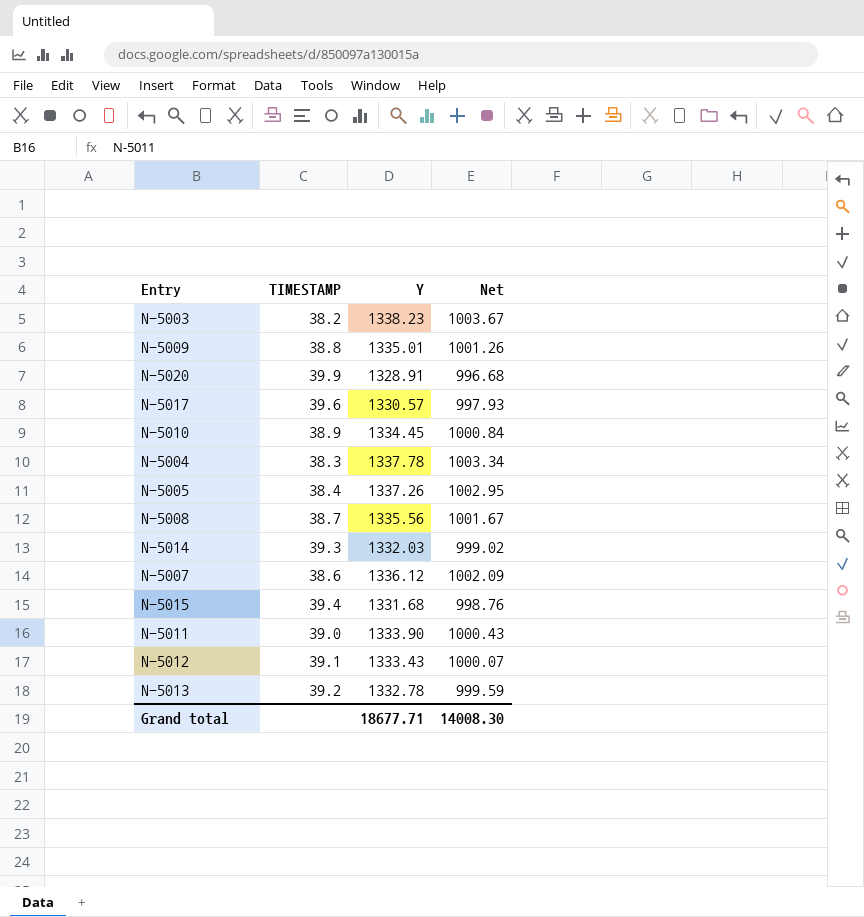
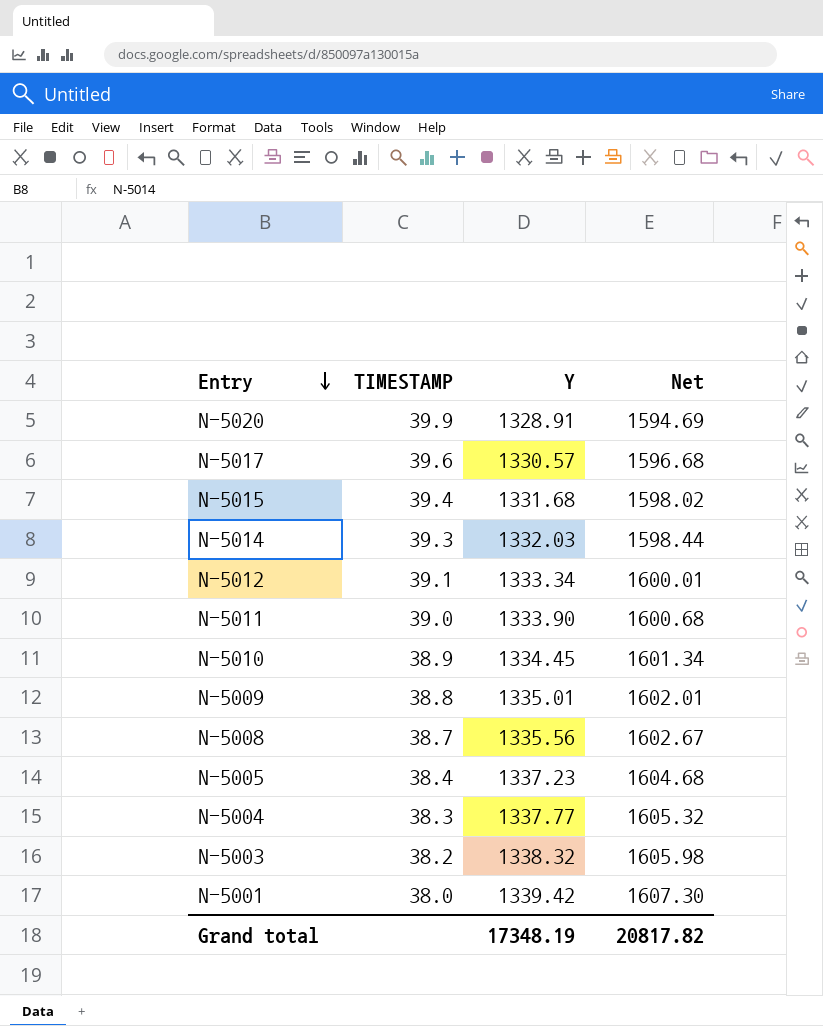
row order: none -> Entry descending
column Net | formula: [Y] * 0.75 -> [Y] * 1.2
row N-5007: 38.6 | 1336.12 | 1002.09 -> none
row N-5013: 39.2 | 1332.78 | 999.59 -> none
N-5012 | Y: 1333.43 -> 1333.34
N-5005 | Y: 1337.26 -> 1337.23
N-5004 | Y: 1337.78 -> 1337.77
N-5003 | Y: 1338.23 -> 1338.32
row N-5001: none -> 38.0 | 1339.42 | 1607.30
Grand total | Y: 18677.71 -> 17348.19
Grand total | Net: 14008.30 -> 20817.82

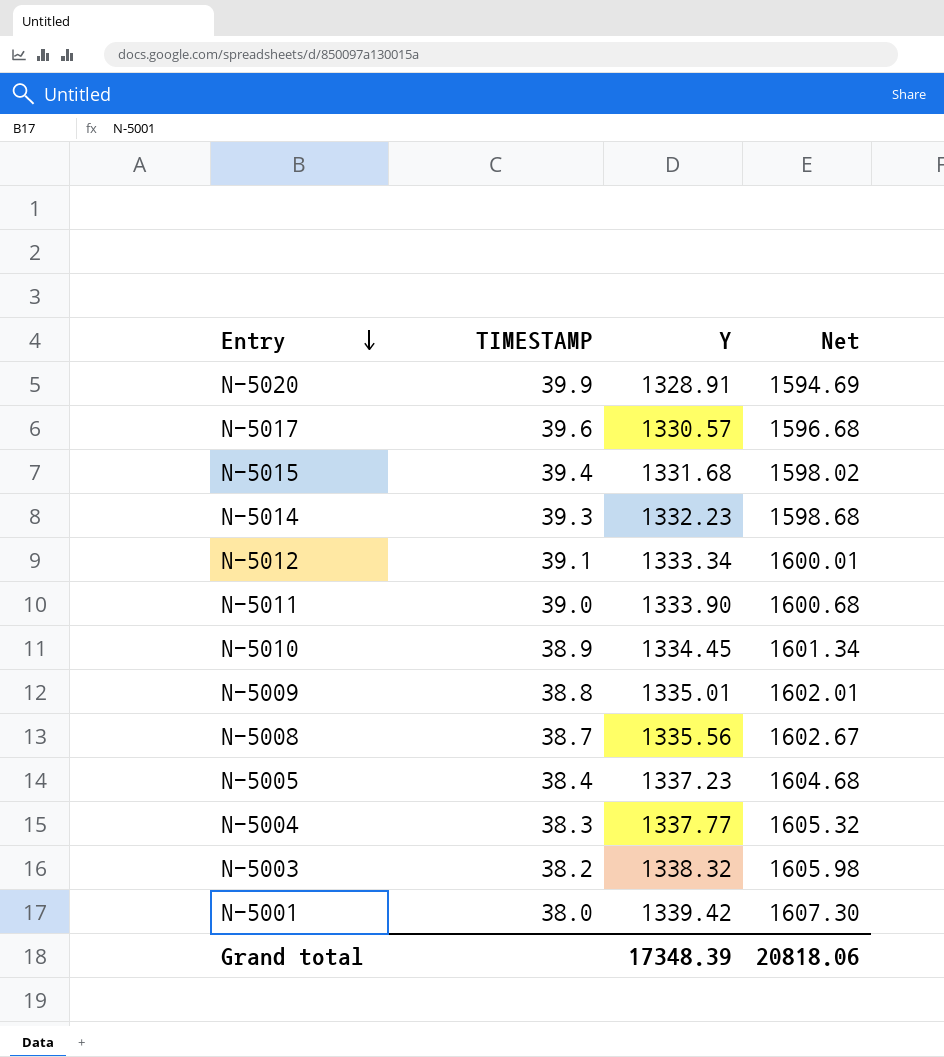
N-5014 | Y: 1332.03 -> 1332.23
N-5014 | Net: 1598.44 -> 1598.68
Grand total | Y: 17348.19 -> 17348.39
Grand total | Net: 20817.82 -> 20818.06

